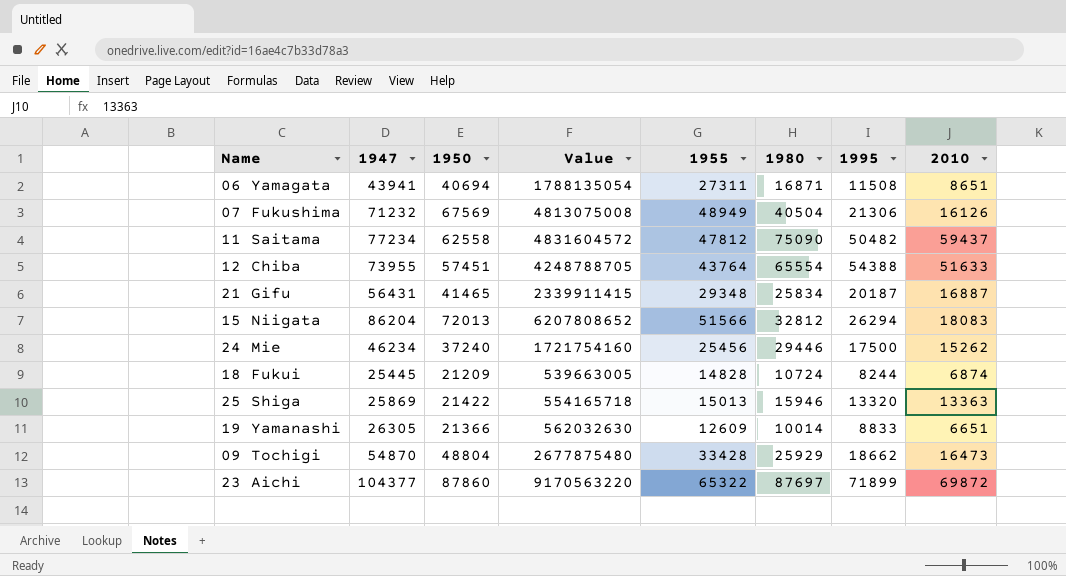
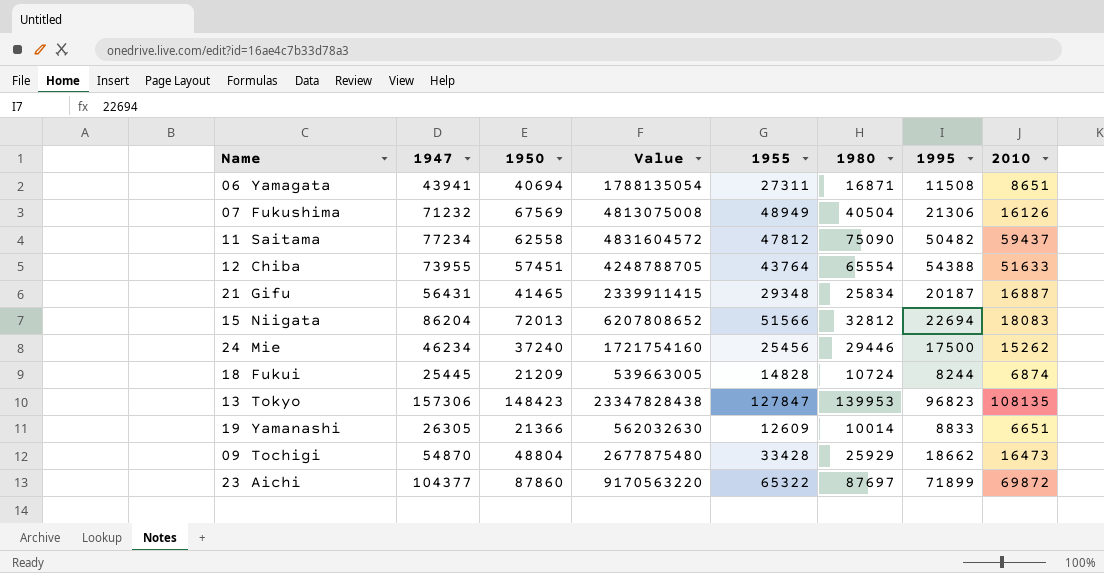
row 25 Shiga: 25869 | 21422 | 554165718 | 15013 | 15946 | 13320 | 13363 -> none
15 Niigata | 1995: 26294 -> 22694
row 13 Tokyo: none -> 157306 | 148423 | 23347828438 | 127847 | 139953 | 96823 | 108135

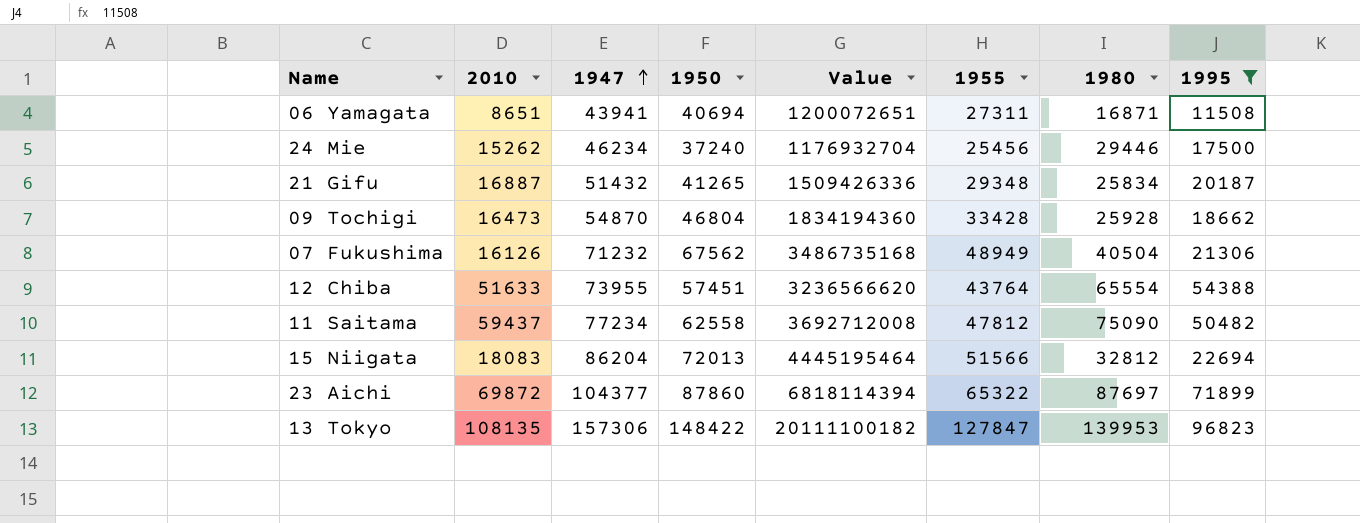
filter: none -> 1995 >= 11508
row order: none -> 1947 ascending
column 2010 | position: 8 -> 2
column Value | formula: [1947] * [1950] -> [1947] * [1955]
21 Gifu | 1947: 56431 -> 51432
21 Gifu | 1950: 41465 -> 41265
09 Tochigi | 1950: 48804 -> 46804
09 Tochigi | 1980: 25929 -> 25928
07 Fukushima | 1950: 67569 -> 67562
13 Tokyo | 1950: 148423 -> 148422

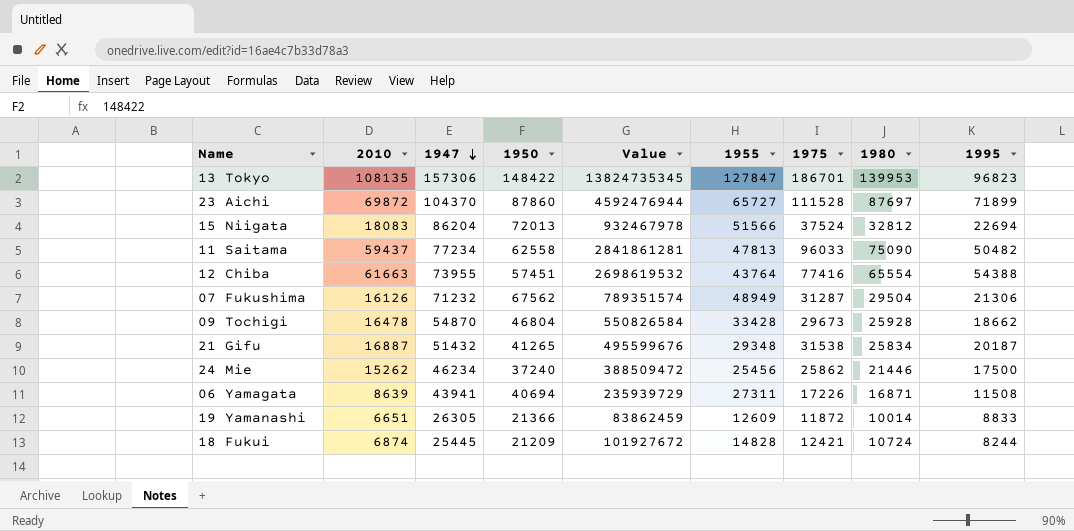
filter: 1995 >= 11508 -> none
row order: 1947 ascending -> 1947 descending
column Value | formula: [1947] * [1955] -> [2010] * [1955]
column 1975 | position: none -> 7
23 Aichi | 1947: 104377 -> 104370
23 Aichi | 1955: 65322 -> 65727
11 Saitama | 1955: 47812 -> 47813
12 Chiba | 2010: 51633 -> 61663
07 Fukushima | 1980: 40504 -> 29504
09 Tochigi | 2010: 16473 -> 16478
24 Mie | 1980: 29446 -> 21446
06 Yamagata | 2010: 8651 -> 8639

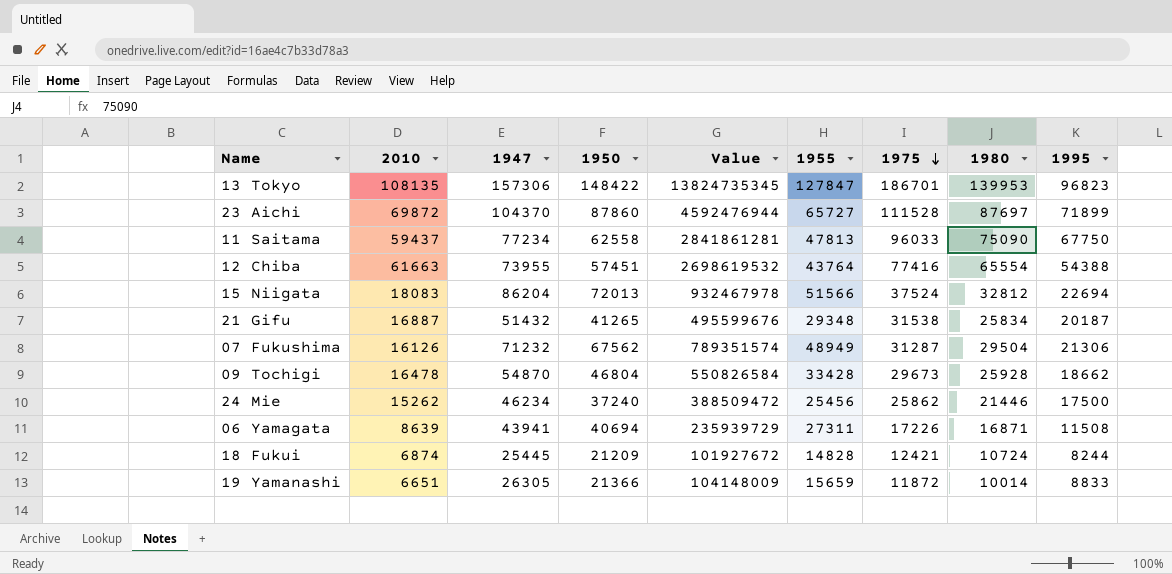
row order: 1947 descending -> 1975 descending
11 Saitama | 1995: 50482 -> 67750
19 Yamanashi | Value: 83862459 -> 104148009
19 Yamanashi | 1955: 12609 -> 15659

